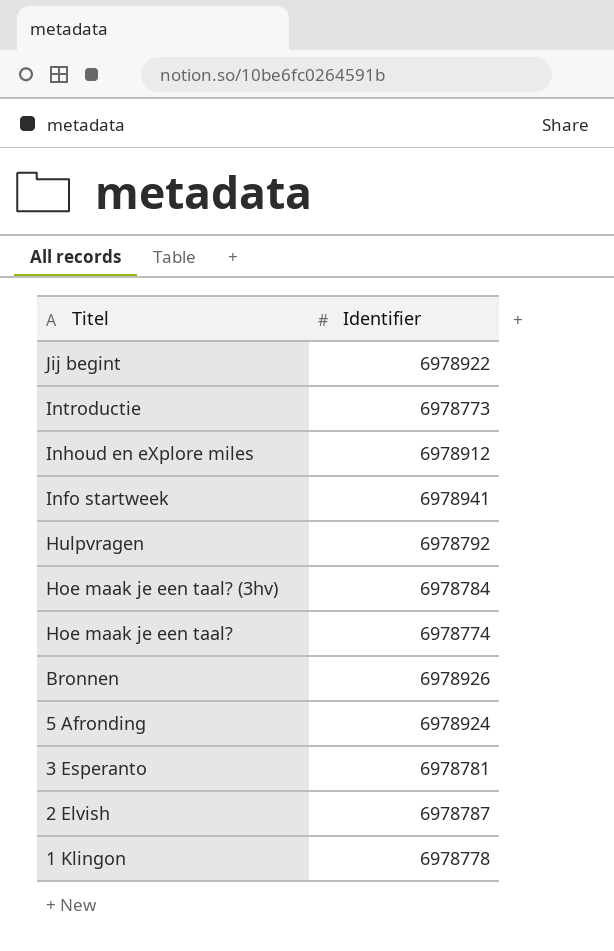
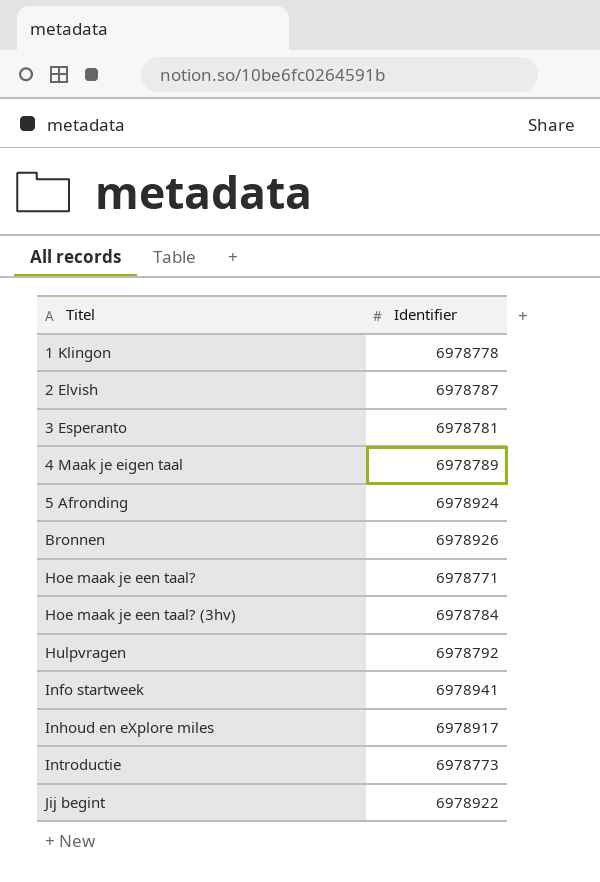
row order: Titel descending -> Titel ascending
row 4 Maak je eigen taal: none -> 6978789
Hoe maak je een taal? | Identifier: 6978774 -> 6978771
Inhoud en eXplore miles | Identifier: 6978912 -> 6978917

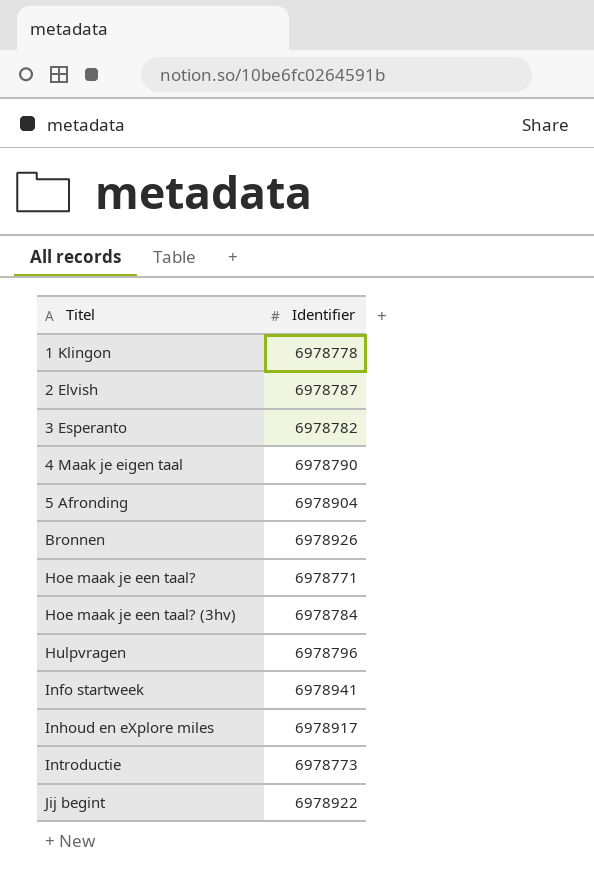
3 Esperanto | Identifier: 6978781 -> 6978782
4 Maak je eigen taal | Identifier: 6978789 -> 6978790
5 Afronding | Identifier: 6978924 -> 6978904
Hulpvragen | Identifier: 6978792 -> 6978796

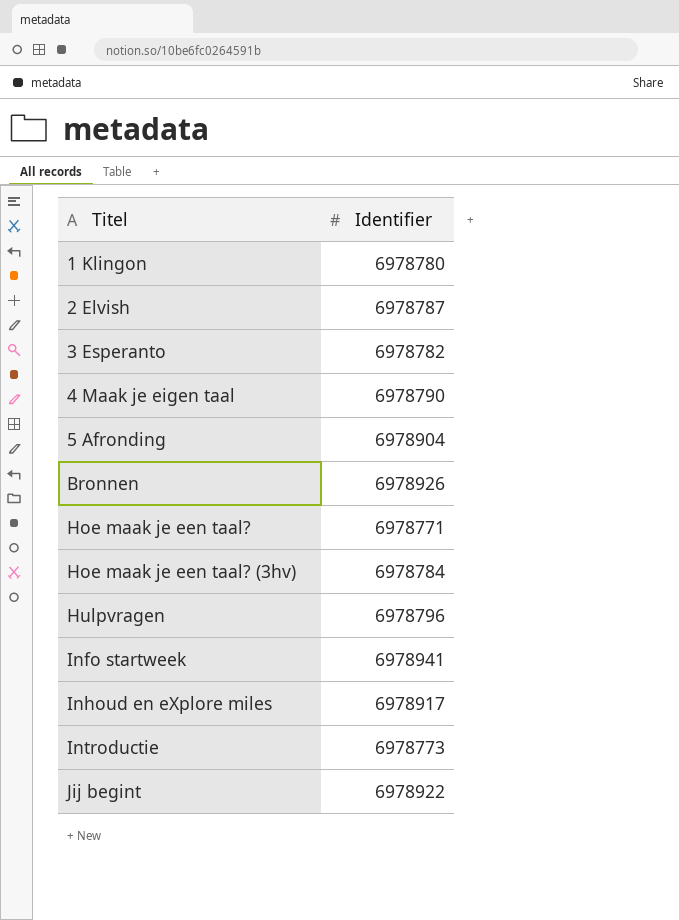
1 Klingon | Identifier: 6978778 -> 6978780

